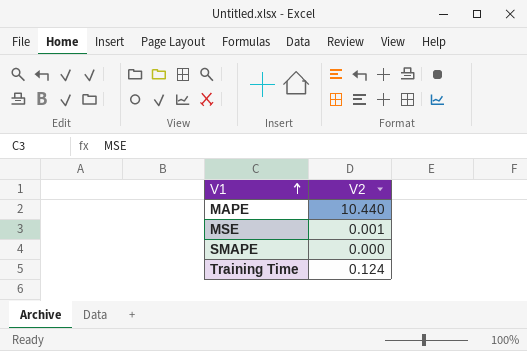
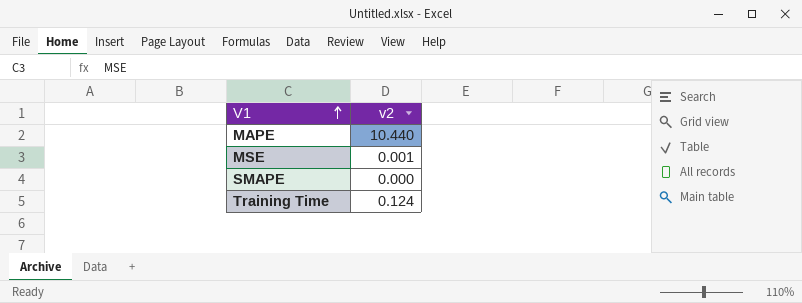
column name: V2 -> v2

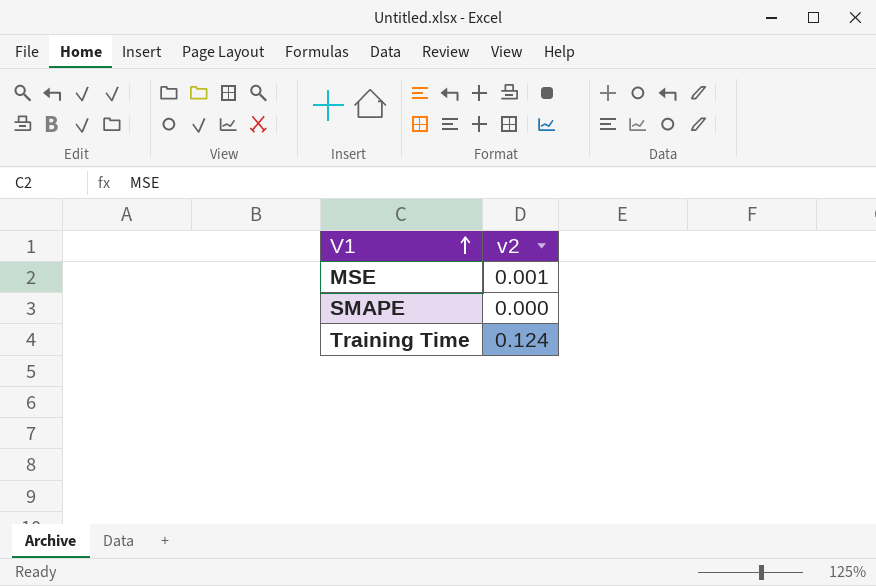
row MAPE: 10.440 -> none

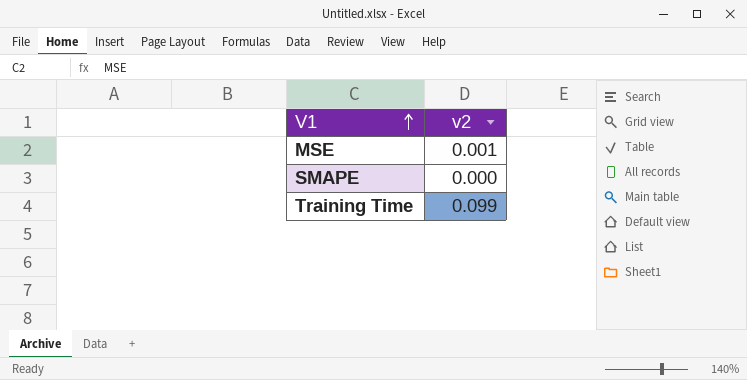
Training Time | v2: 0.124 -> 0.099

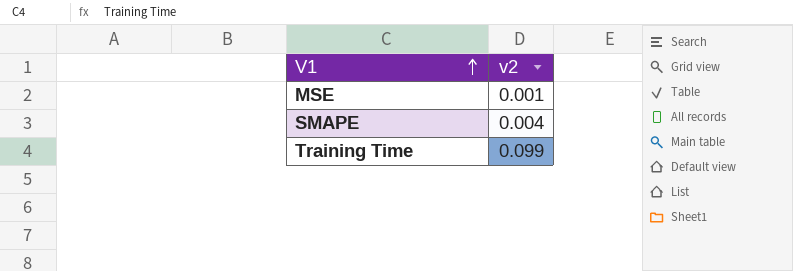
SMAPE | v2: 0.000 -> 0.004

